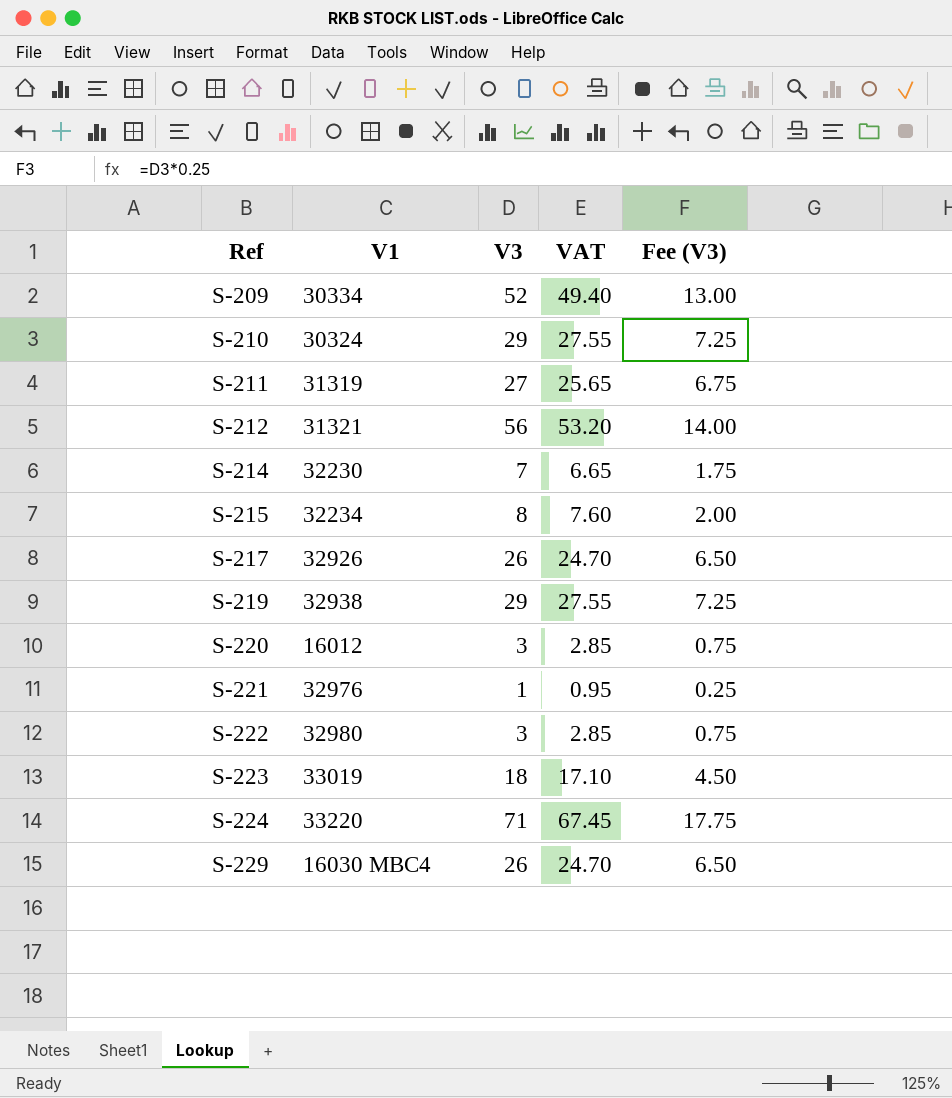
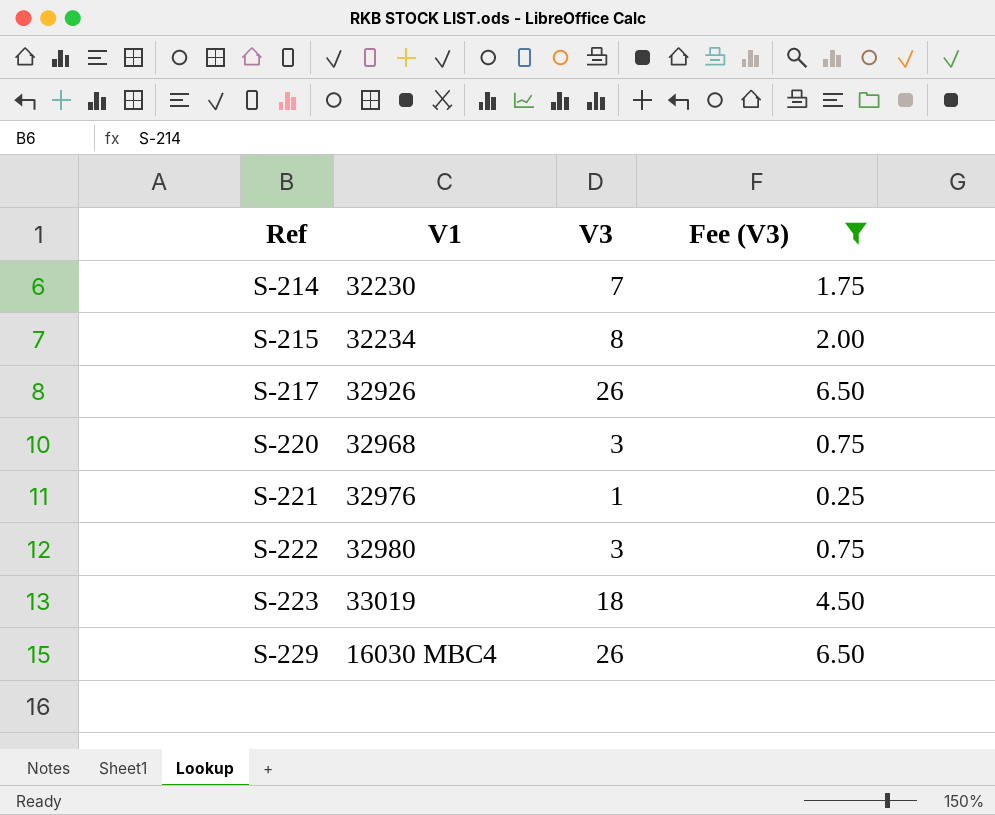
filter: none -> Fee (V3) <= 6.50
column VAT | formula: [V3] * 0.95 -> none
S-220 | V1: 16012 -> 32968

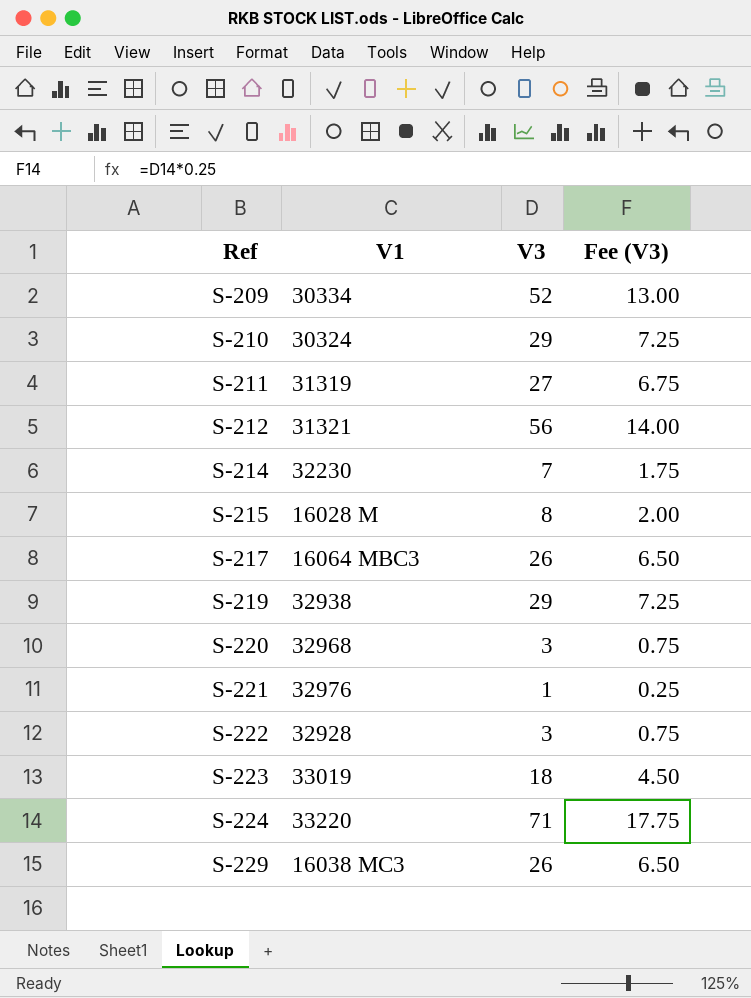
filter: Fee (V3) <= 6.50 -> none
S-215 | V1: 32234 -> 16028 M
S-217 | V1: 32926 -> 16064 MBC3
S-222 | V1: 32980 -> 32928
S-229 | V1: 16030 MBC4 -> 16038 MC3

